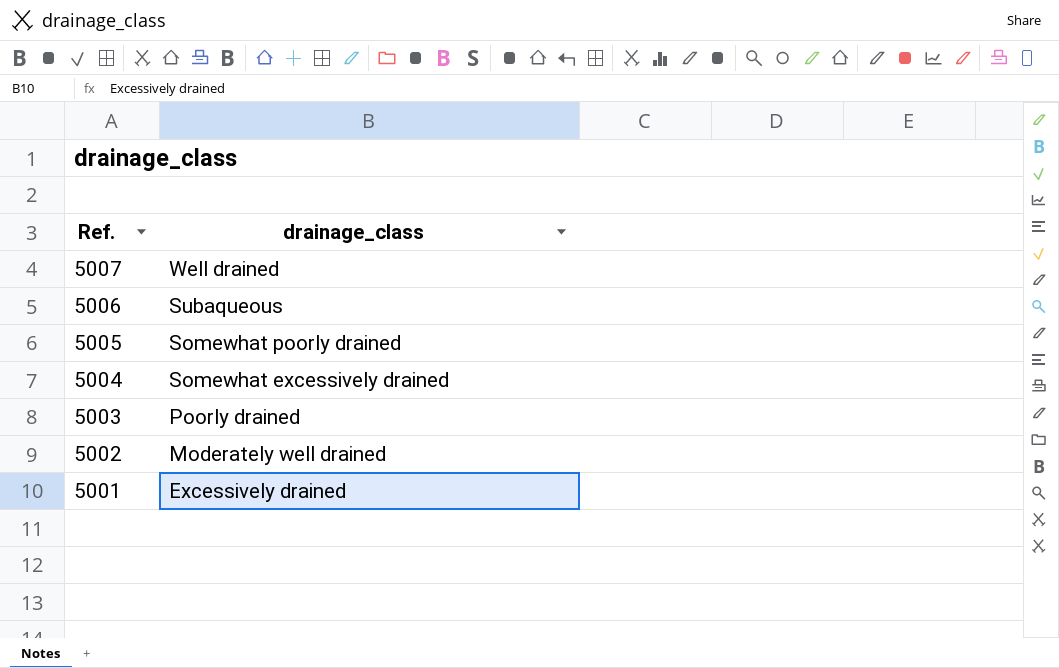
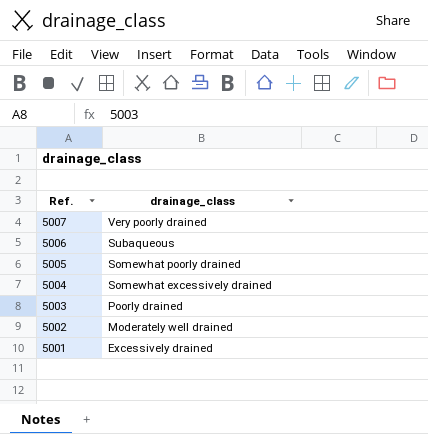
5007 | drainage_class: Well drained -> Very poorly drained

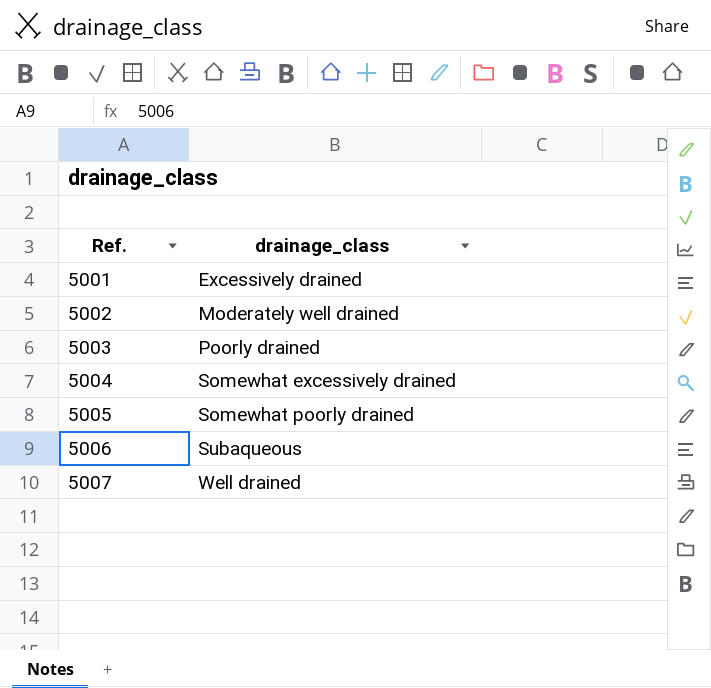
row order: Ref. descending -> Ref. ascending
5007 | drainage_class: Very poorly drained -> Well drained

